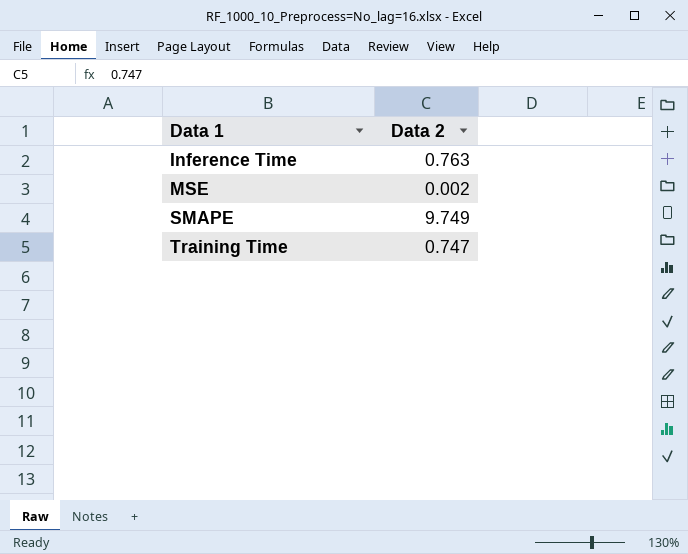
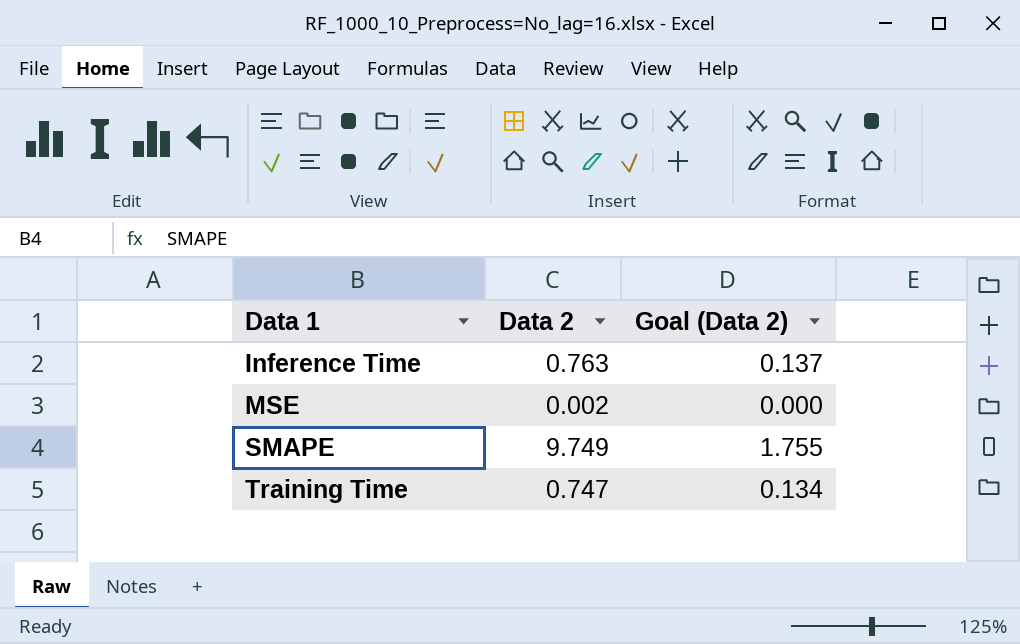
column Goal (Data 2) | formula: none -> [Data 2] * 0.18

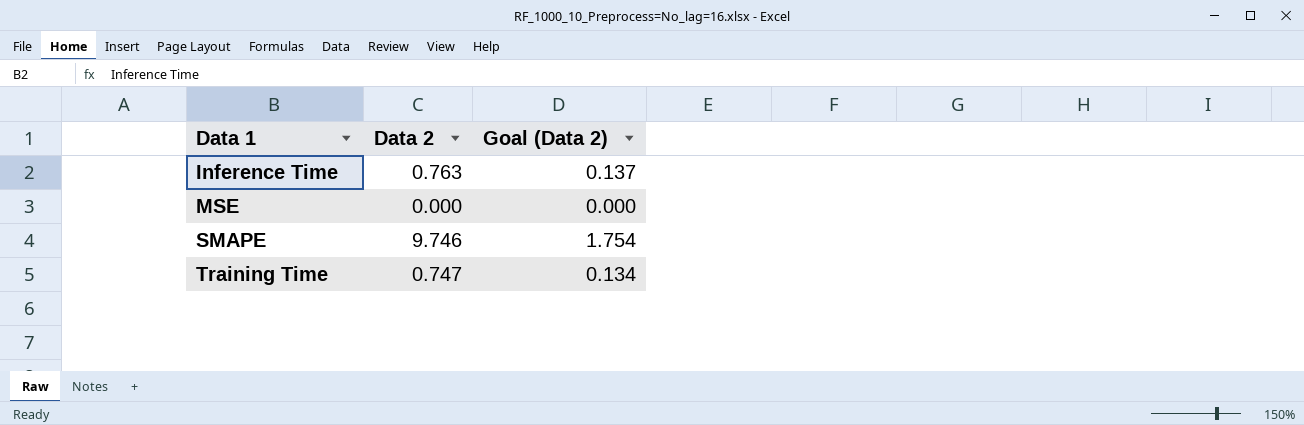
MSE | Data 2: 0.002 -> 0.000
SMAPE | Data 2: 9.749 -> 9.746
SMAPE | Goal (Data 2): 1.755 -> 1.754

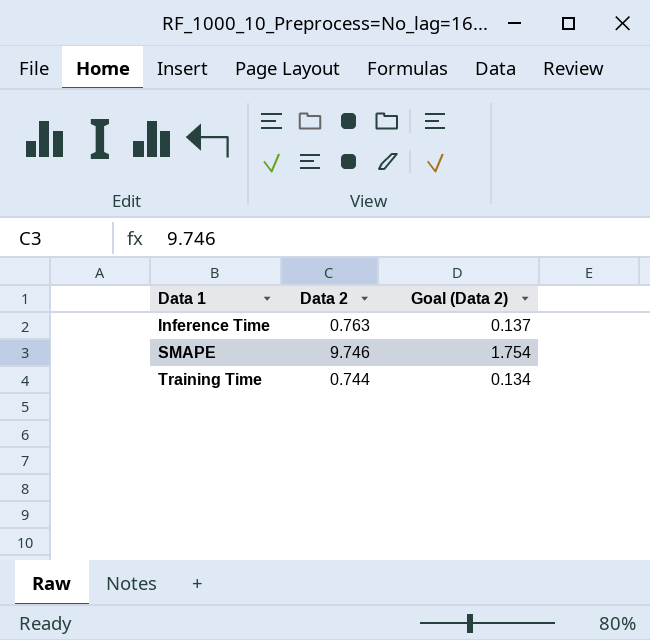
row MSE: 0.000 | 0.000 -> none
Training Time | Data 2: 0.747 -> 0.744

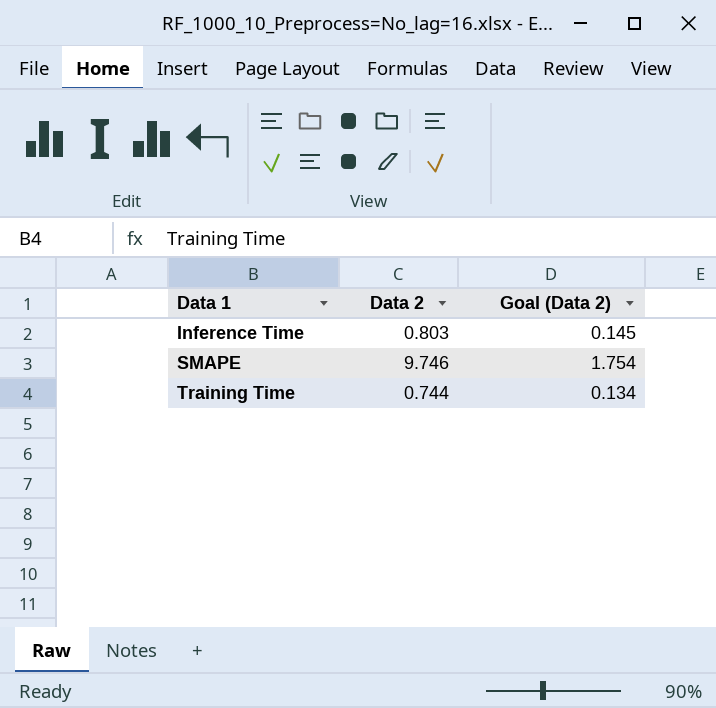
Inference Time | Data 2: 0.763 -> 0.803
Inference Time | Goal (Data 2): 0.137 -> 0.145

